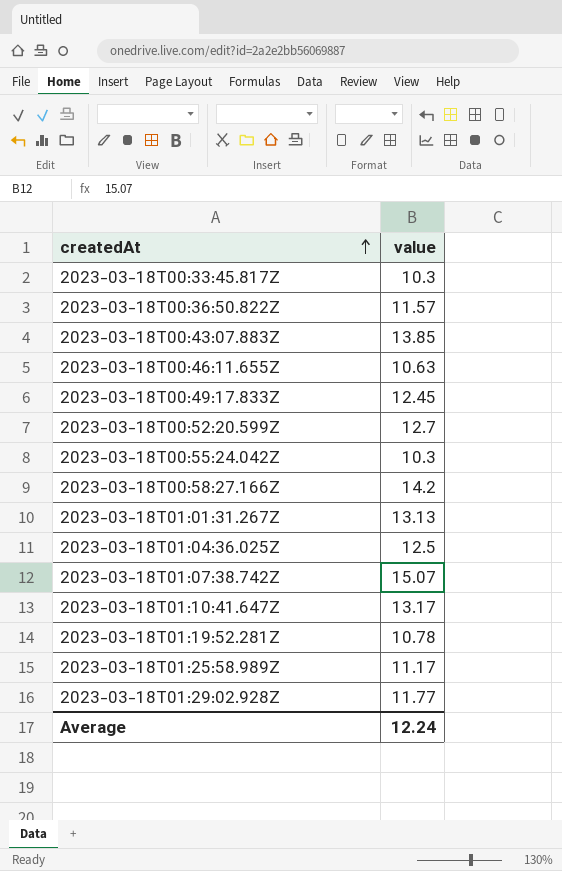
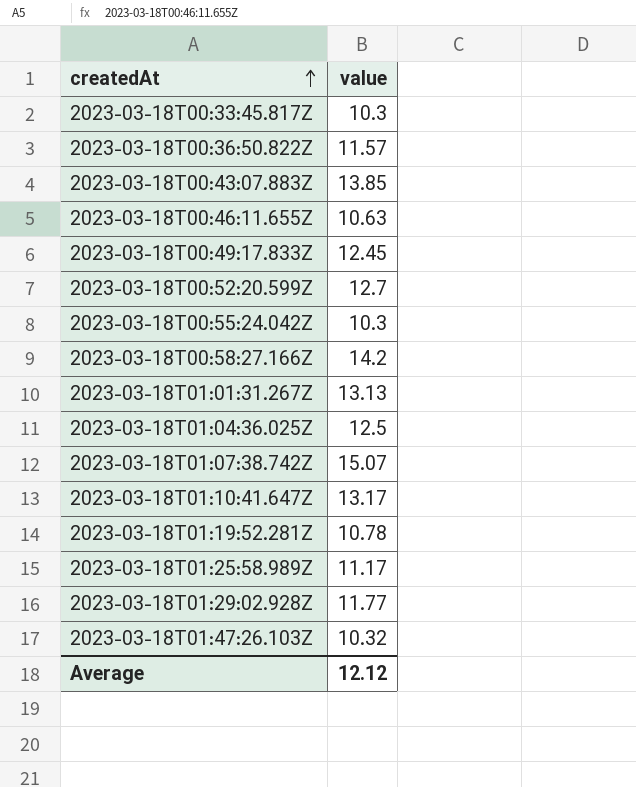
row 2023-03-18T01:47:26.103Z: none -> 10.32
Average | value: 12.24 -> 12.12

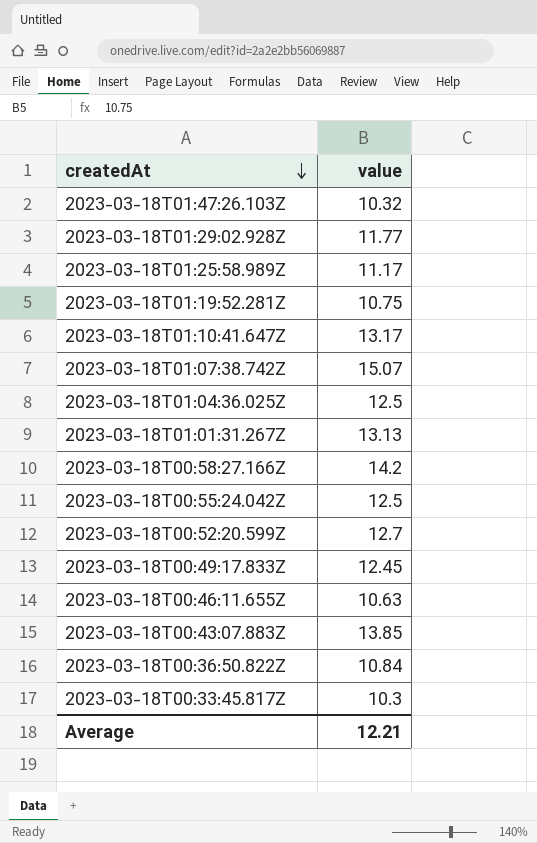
row order: createdAt ascending -> createdAt descending
2023-03-18T01:19:52.281Z | value: 10.78 -> 10.75
2023-03-18T00:55:24.042Z | value: 10.3 -> 12.5
2023-03-18T00:36:50.822Z | value: 11.57 -> 10.84
Average | value: 12.12 -> 12.21

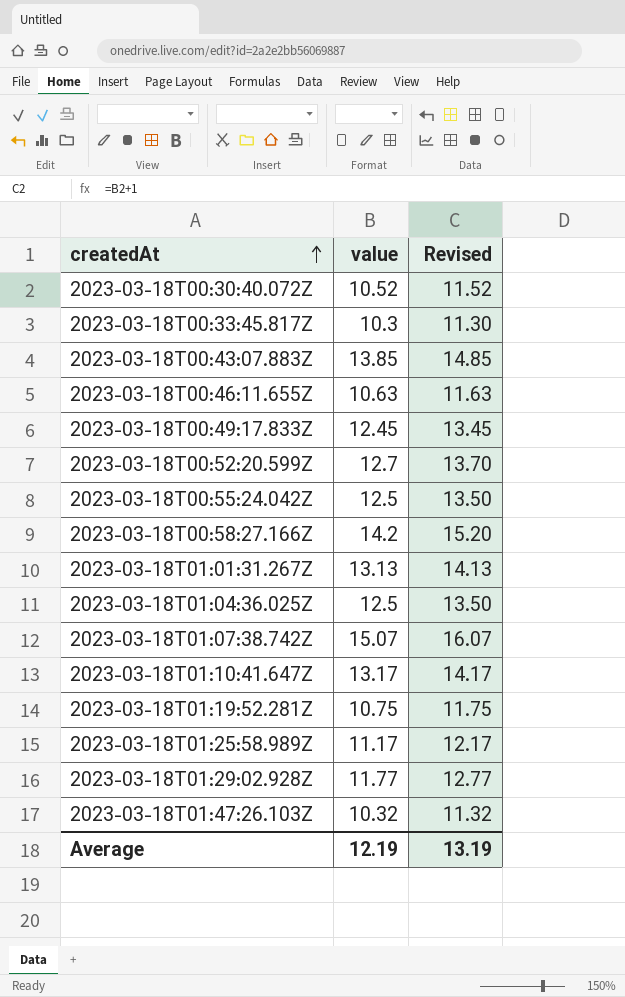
row order: createdAt descending -> createdAt ascending
column Revised | formula: none -> [value] + 1
row 2023-03-18T00:36:50.822Z: 10.84 -> none
row 2023-03-18T00:30:40.072Z: none -> 10.52 | 11.52
Average | value: 12.21 -> 12.19

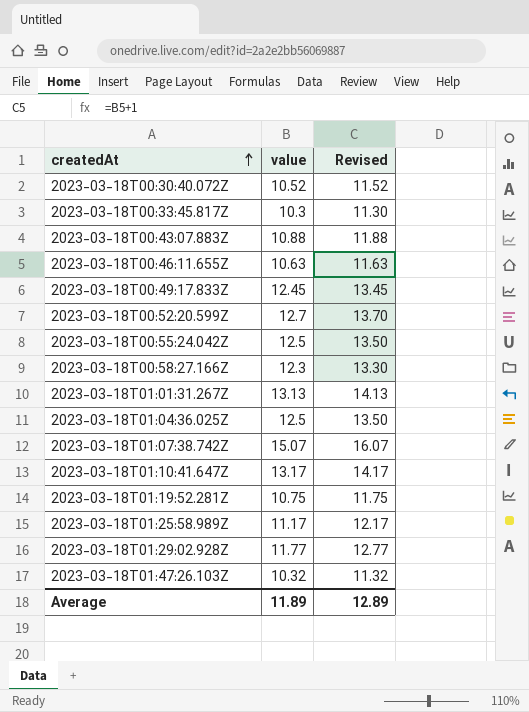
2023-03-18T00:43:07.883Z | value: 13.85 -> 10.88
2023-03-18T00:43:07.883Z | Revised: 14.85 -> 11.88
2023-03-18T00:58:27.166Z | value: 14.2 -> 12.3
2023-03-18T00:58:27.166Z | Revised: 15.20 -> 13.30
Average | value: 12.19 -> 11.89
Average | Revised: 13.19 -> 12.89

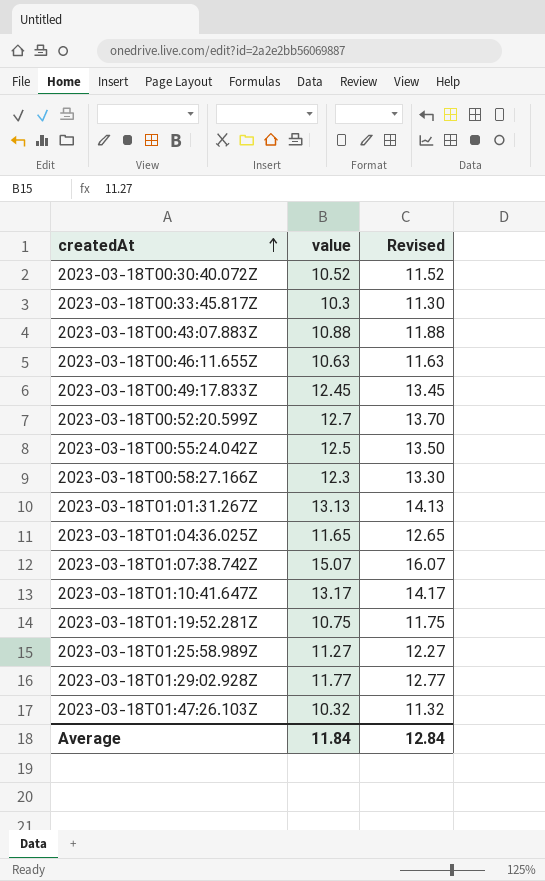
2023-03-18T01:04:36.025Z | value: 12.5 -> 11.65
2023-03-18T01:04:36.025Z | Revised: 13.50 -> 12.65
2023-03-18T01:25:58.989Z | value: 11.17 -> 11.27
2023-03-18T01:25:58.989Z | Revised: 12.17 -> 12.27
Average | value: 11.89 -> 11.84
Average | Revised: 12.89 -> 12.84

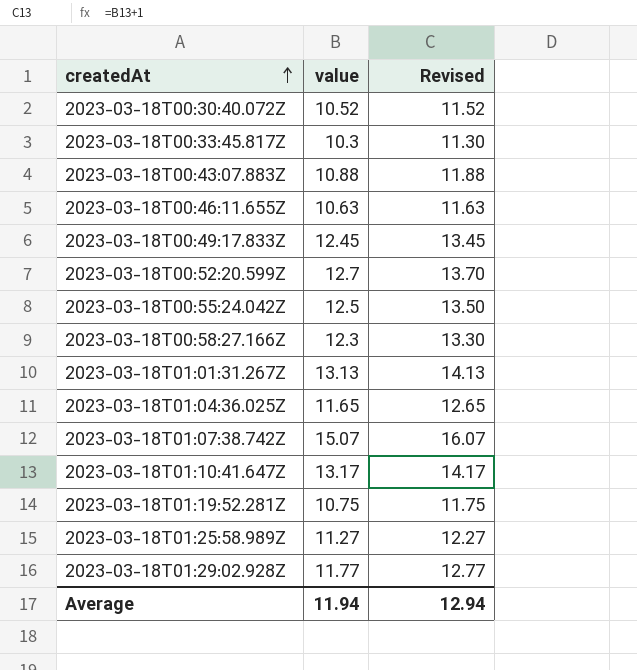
row 2023-03-18T01:47:26.103Z: 10.32 | 11.32 -> none
Average | value: 11.84 -> 11.94
Average | Revised: 12.84 -> 12.94

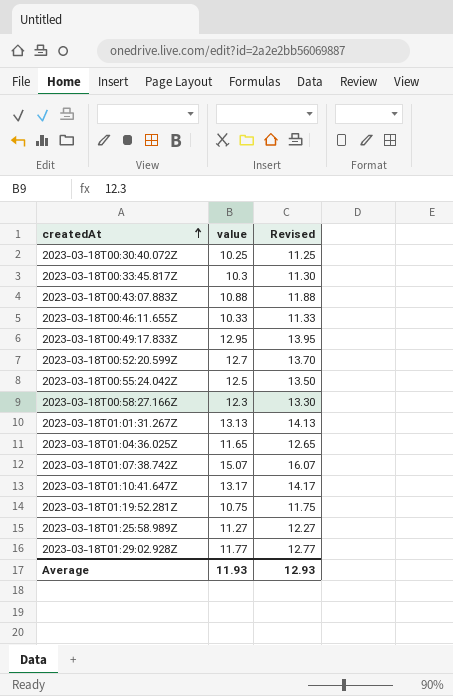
2023-03-18T00:30:40.072Z | value: 10.52 -> 10.25
2023-03-18T00:30:40.072Z | Revised: 11.52 -> 11.25
2023-03-18T00:46:11.655Z | value: 10.63 -> 10.33
2023-03-18T00:46:11.655Z | Revised: 11.63 -> 11.33
2023-03-18T00:49:17.833Z | value: 12.45 -> 12.95
2023-03-18T00:49:17.833Z | Revised: 13.45 -> 13.95
Average | value: 11.94 -> 11.93
Average | Revised: 12.94 -> 12.93

